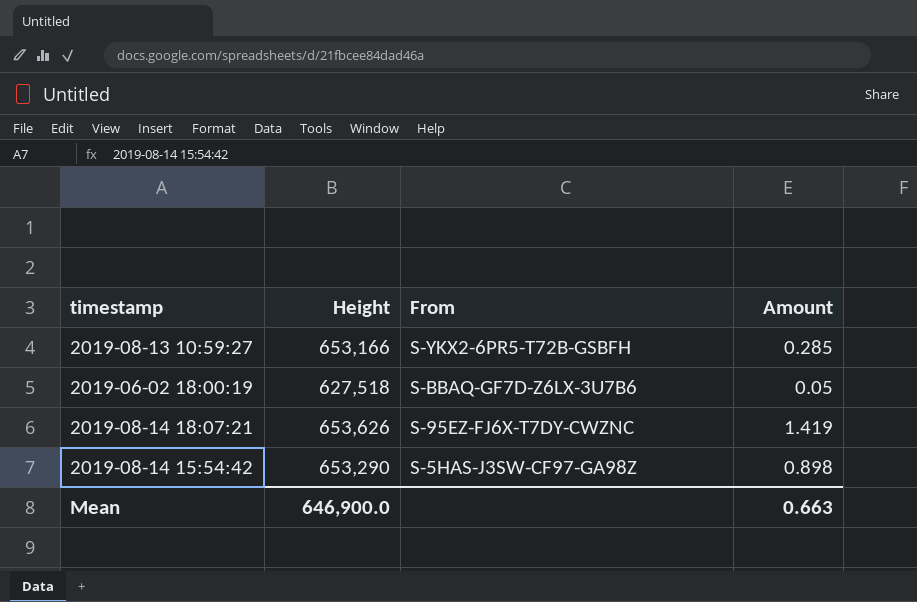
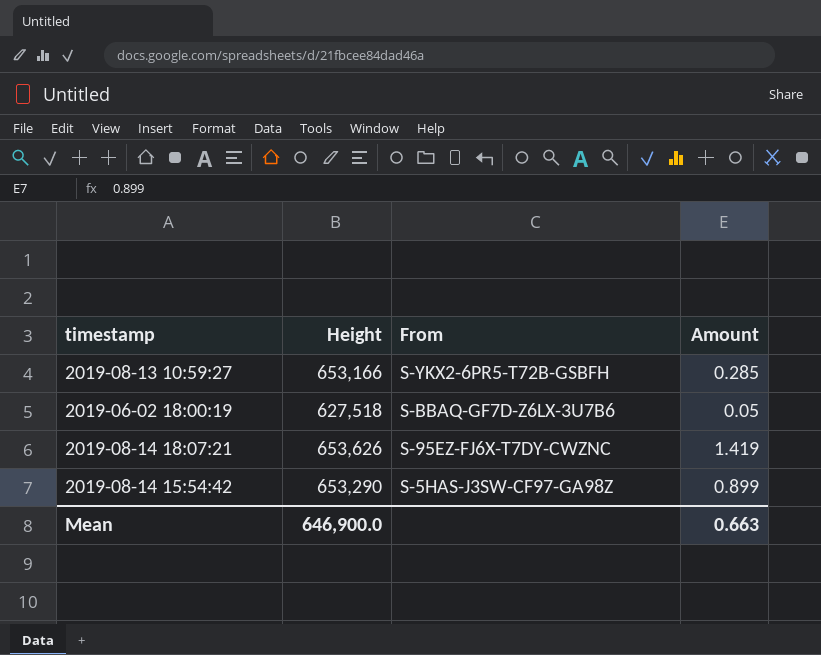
2019-08-14 15:54:42 | Amount: 0.898 -> 0.899

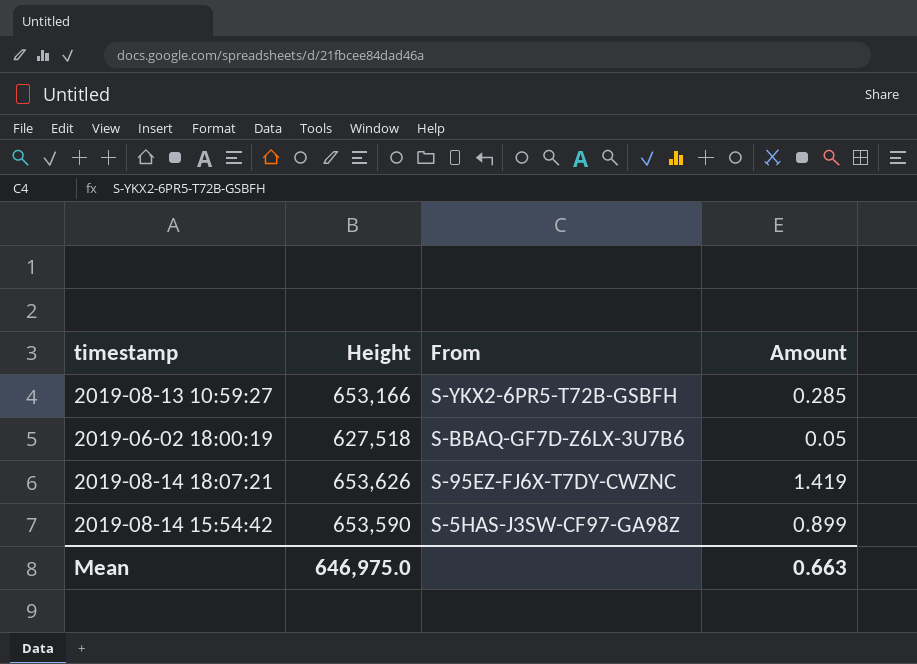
2019-08-14 15:54:42 | Height: 653,290 -> 653,590
Mean | Height: 646,900.0 -> 646,975.0

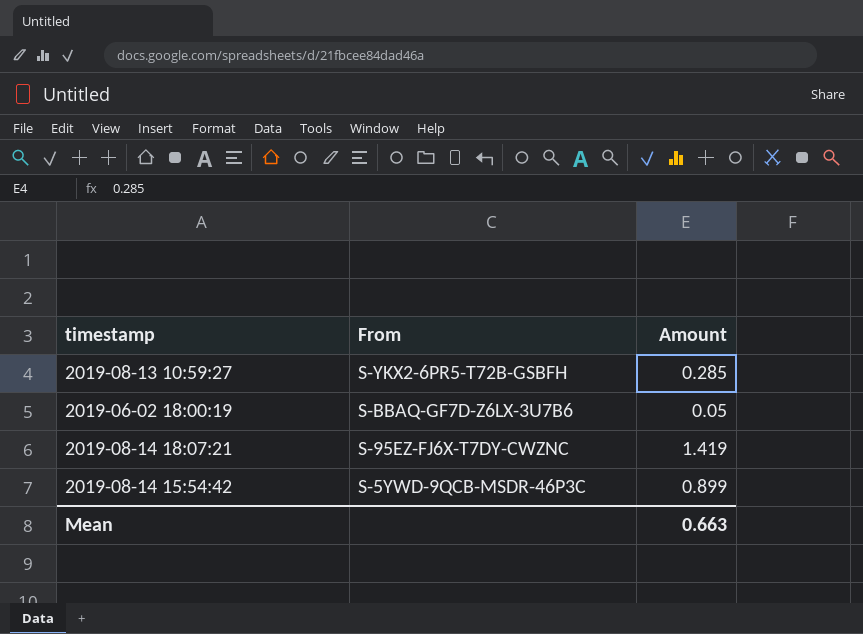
column Height | position: 2 -> none
2019-08-14 15:54:42 | From: S-5HAS-J3SW-CF97-GA98Z -> S-5YWD-9QCB-MSDR-46P3C

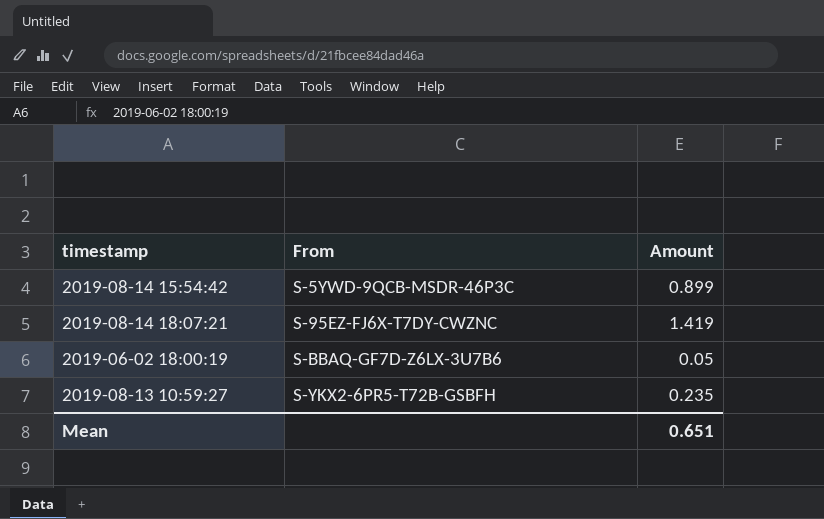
row order: From descending -> From ascending
2019-08-13 10:59:27 | Amount: 0.285 -> 0.235
Mean | Amount: 0.663 -> 0.651

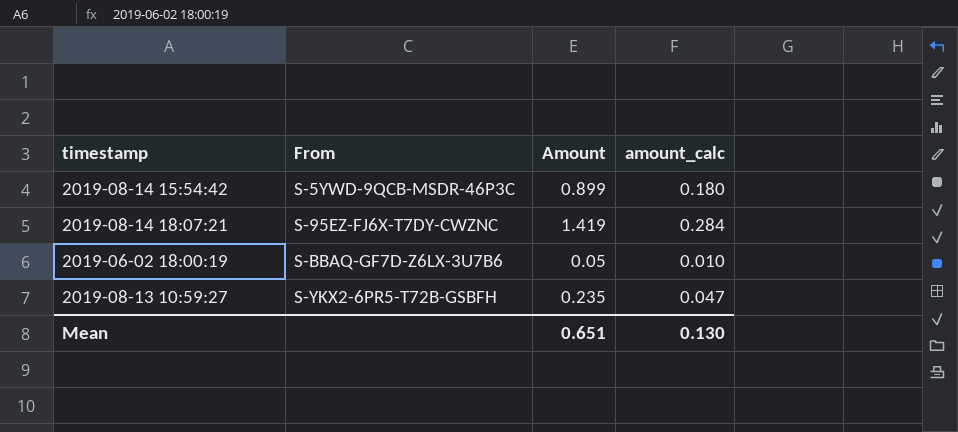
column amount_calc | formula: none -> [Amount] * 0.2

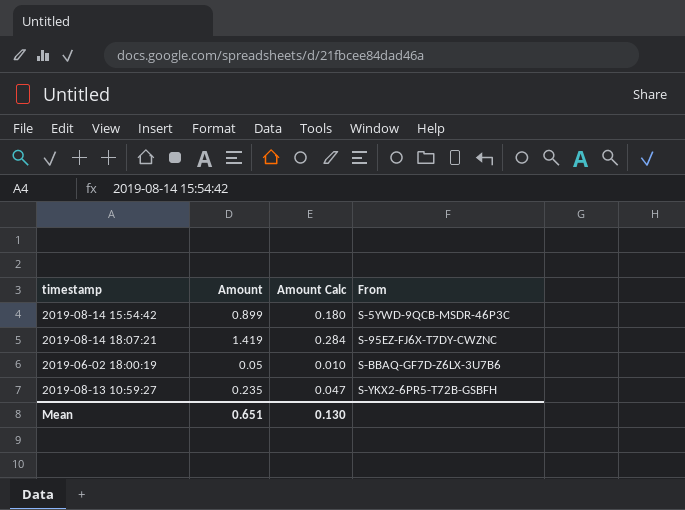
column name: amount_calc -> Amount Calc
column From | position: 2 -> 4

